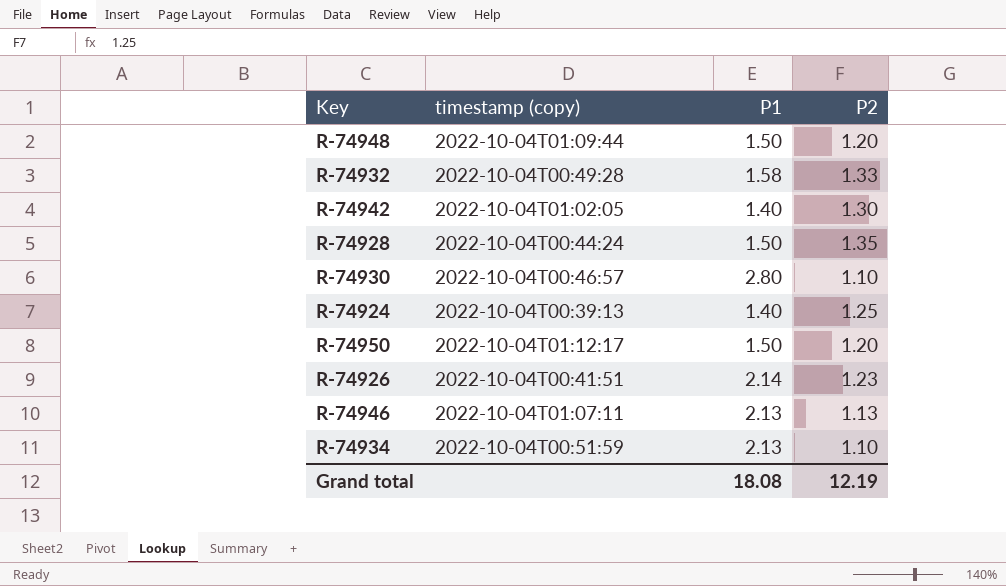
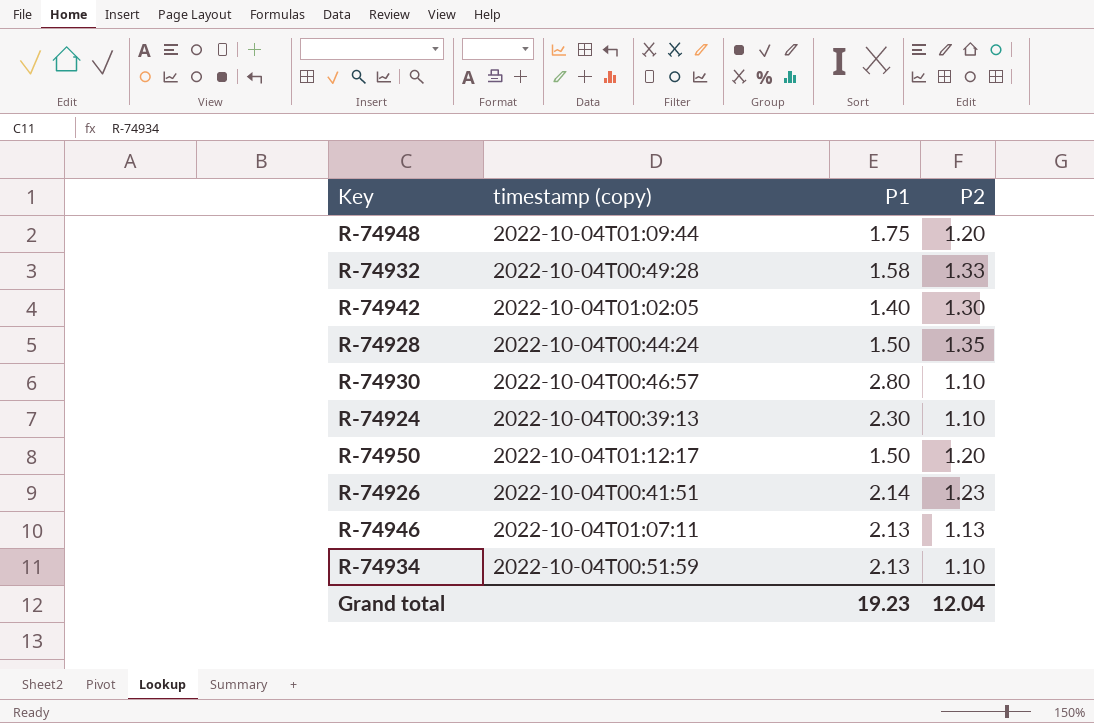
R-74948 | P1: 1.50 -> 1.75
R-74924 | P1: 1.40 -> 2.30
R-74924 | P2: 1.25 -> 1.10
Grand total | P1: 18.08 -> 19.23
Grand total | P2: 12.19 -> 12.04

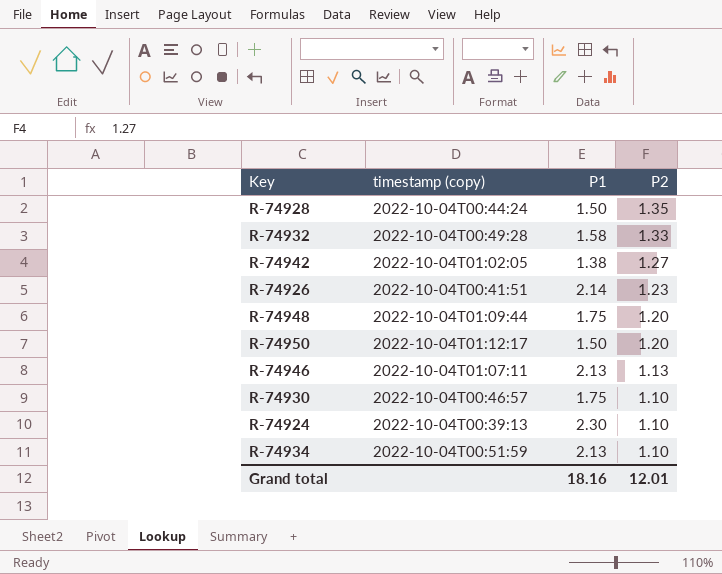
row order: none -> P2 descending
R-74942 | P1: 1.40 -> 1.38
R-74942 | P2: 1.30 -> 1.27
R-74930 | P1: 2.80 -> 1.75
Grand total | P1: 19.23 -> 18.16
Grand total | P2: 12.04 -> 12.01

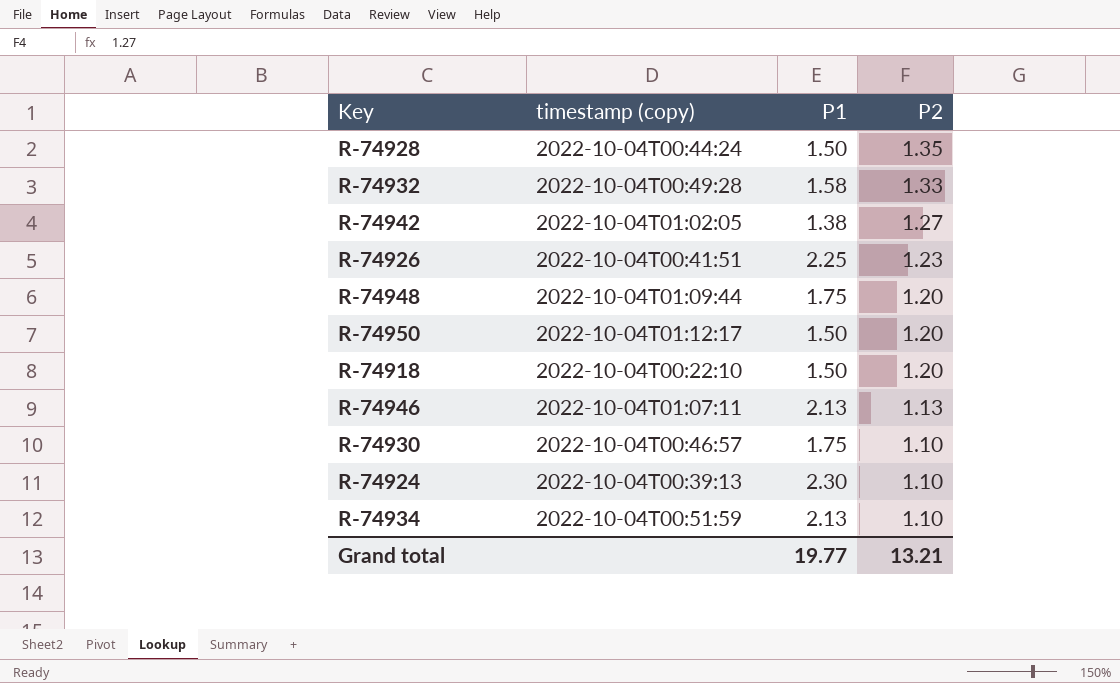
R-74926 | P1: 2.14 -> 2.25
row R-74918: none -> 2022-10-04T00:22:10 | 1.50 | 1.20
Grand total | P1: 18.16 -> 19.77
Grand total | P2: 12.01 -> 13.21

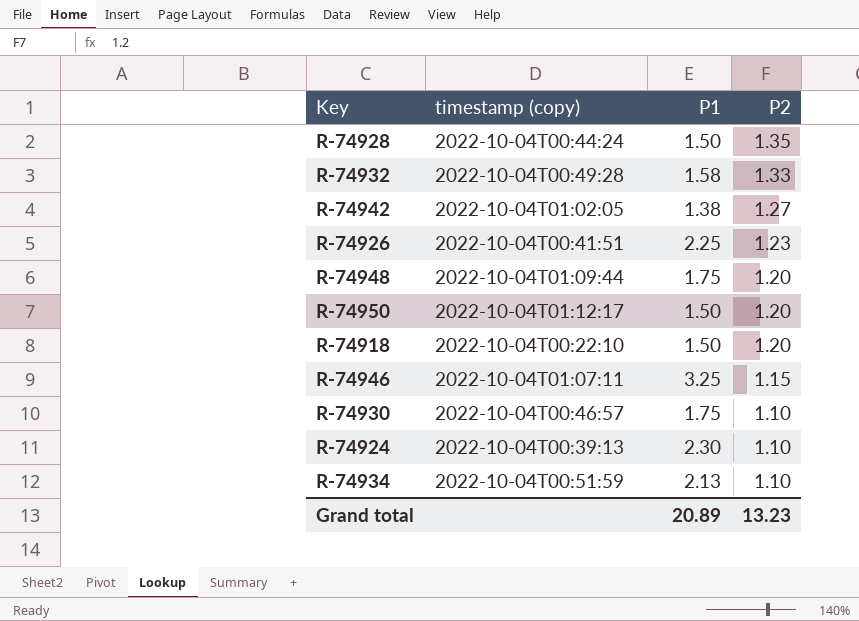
R-74946 | P1: 2.13 -> 3.25
R-74946 | P2: 1.13 -> 1.15
Grand total | P1: 19.77 -> 20.89
Grand total | P2: 13.21 -> 13.23

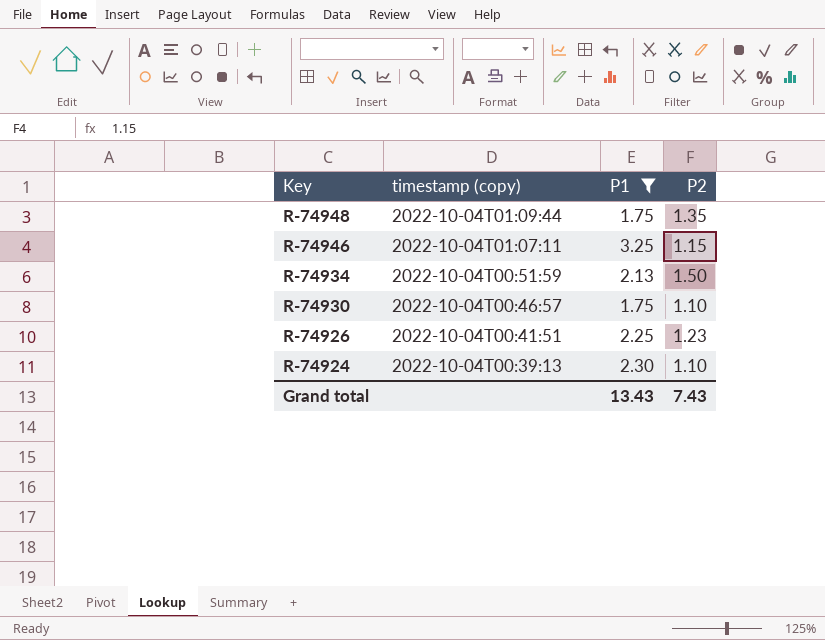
filter: none -> P1 >= 1.75
row order: P2 descending -> Key descending
R-74948 | P2: 1.20 -> 1.35
R-74934 | P2: 1.10 -> 1.50
Grand total | P1: 20.89 -> 13.43
Grand total | P2: 13.23 -> 7.43

